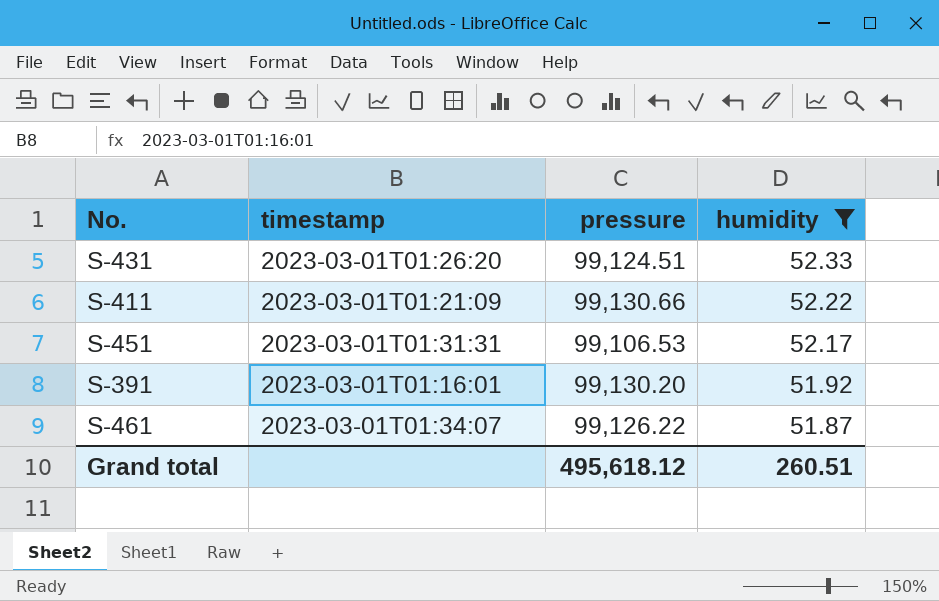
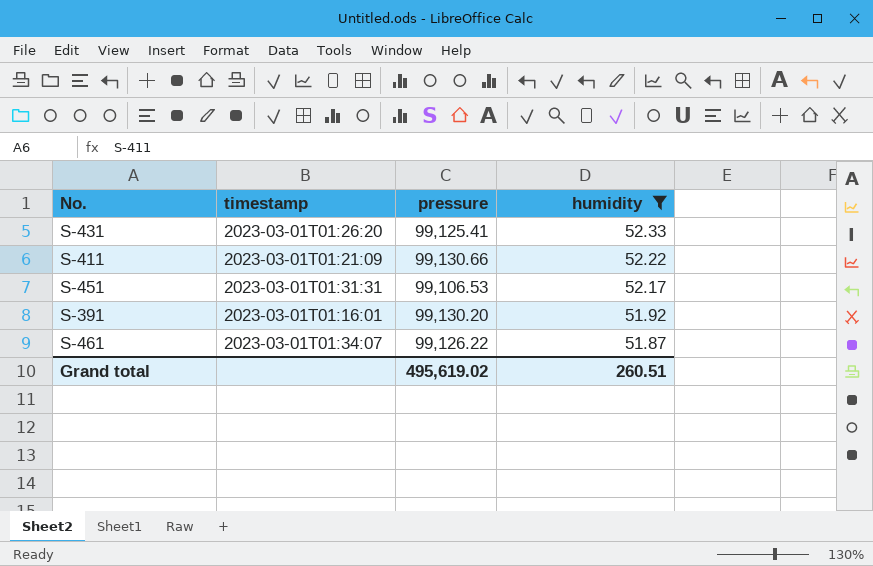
S-431 | pressure: 99,124.51 -> 99,125.41
Grand total | pressure: 495,618.12 -> 495,619.02

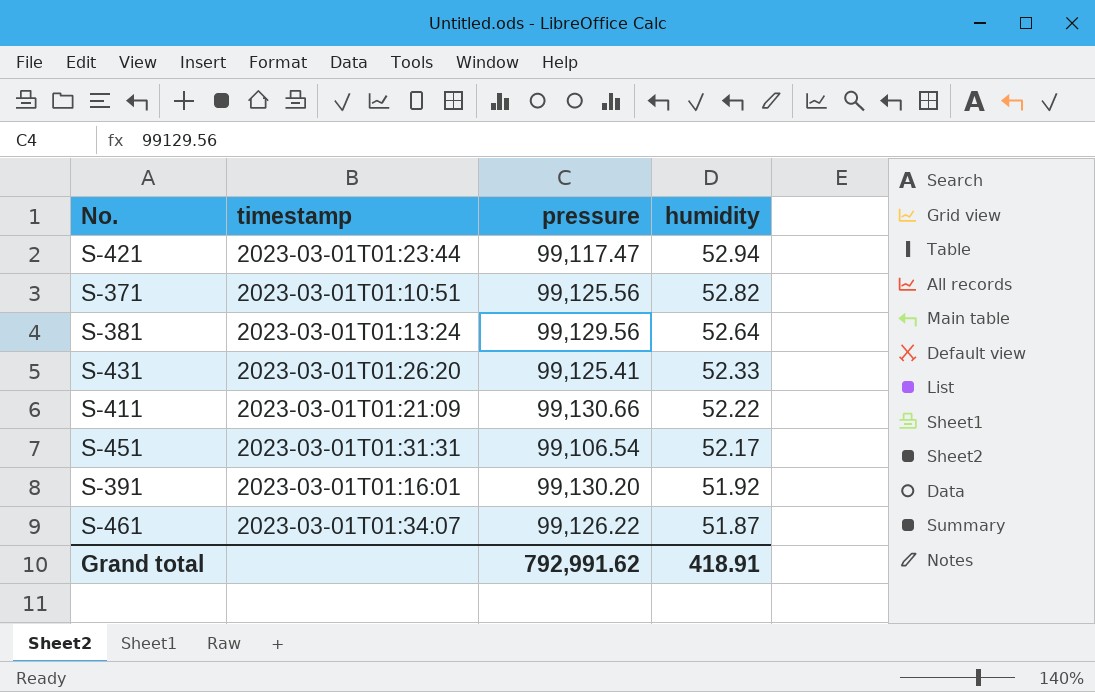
filter: humidity <= 52.33 -> none
S-451 | pressure: 99,106.53 -> 99,106.54
Grand total | pressure: 495,619.02 -> 792,991.62
Grand total | humidity: 260.51 -> 418.91

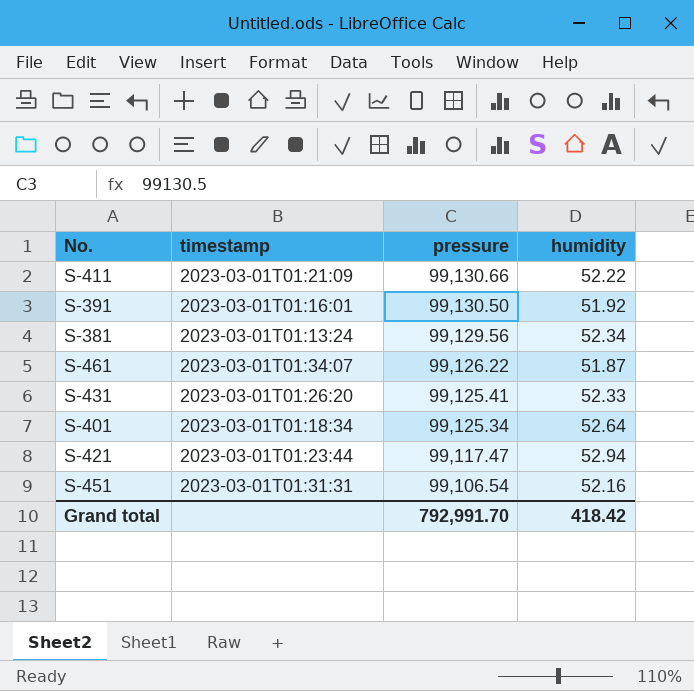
row order: humidity descending -> pressure descending
row S-371: 2023-03-01T01:10:51 | 99,125.56 | 52.82 -> none
S-391 | pressure: 99,130.20 -> 99,130.50
S-381 | humidity: 52.64 -> 52.34
row S-401: none -> 2023-03-01T01:18:34 | 99,125.34 | 52.64
S-451 | humidity: 52.17 -> 52.16
Grand total | pressure: 792,991.62 -> 792,991.70
Grand total | humidity: 418.91 -> 418.42

